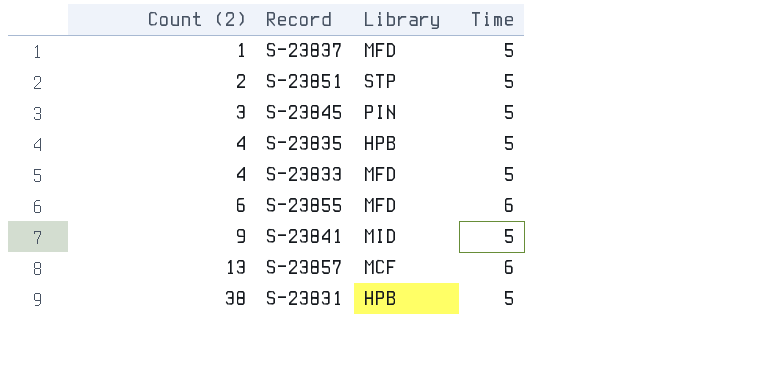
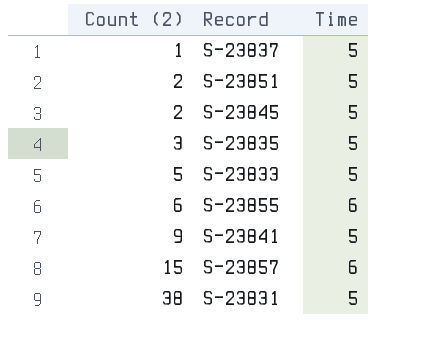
column Library | position: 3 -> none
S-23845 | Count (2): 3 -> 2
S-23835 | Count (2): 4 -> 3
S-23833 | Count (2): 4 -> 5
S-23857 | Count (2): 13 -> 15

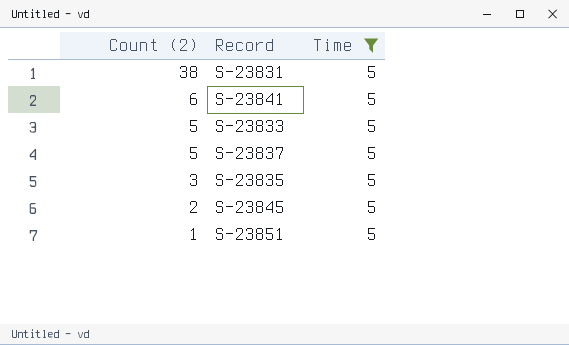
filter: none -> Time = 5
row order: Count (2) ascending -> Count (2) descending
S-23841 | Count (2): 9 -> 6
S-23837 | Count (2): 1 -> 5
S-23851 | Count (2): 2 -> 1

